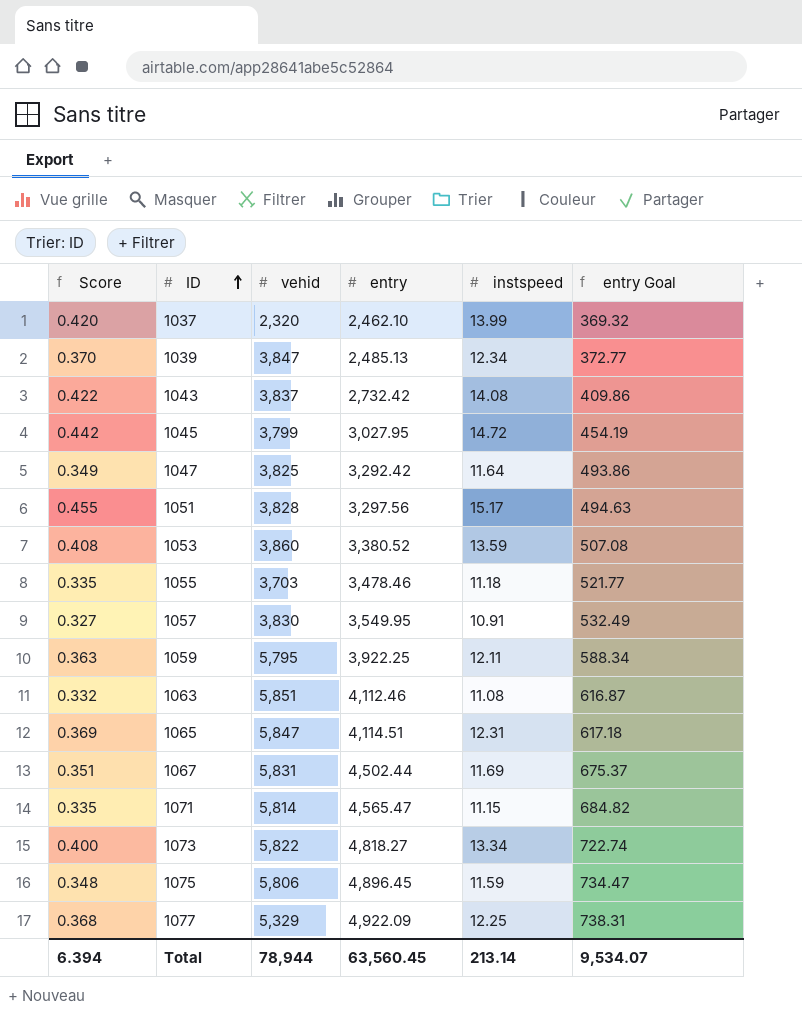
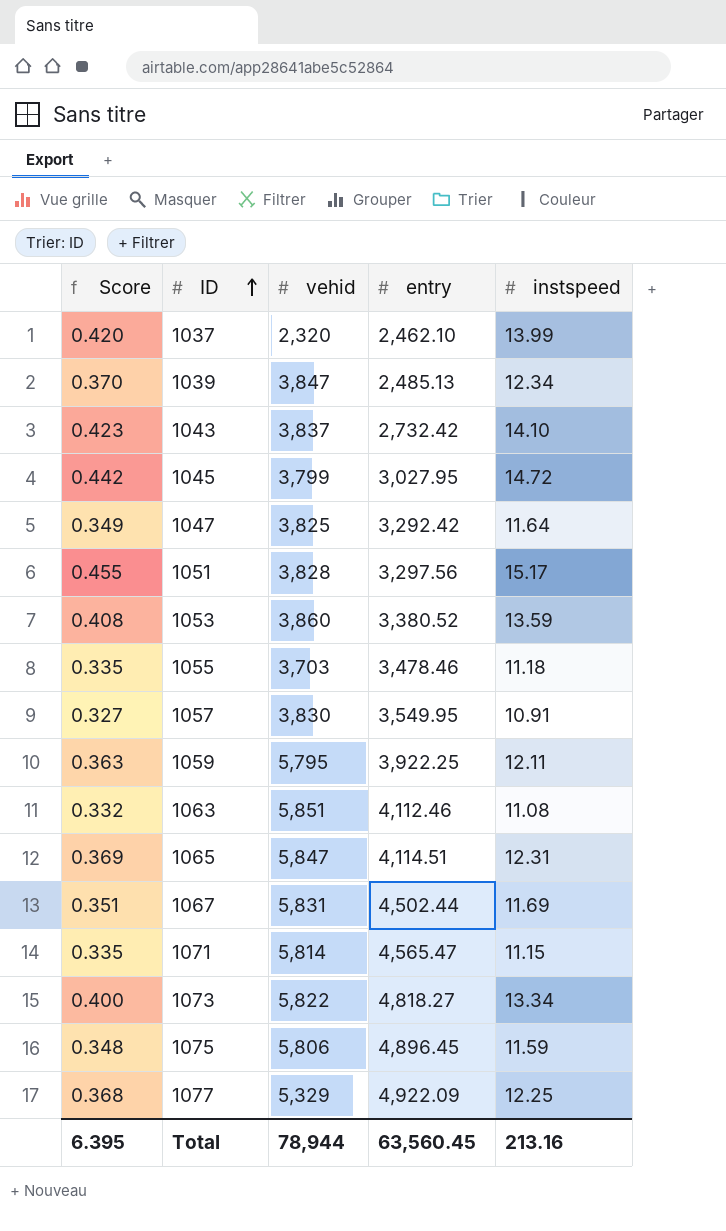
column entry Goal | formula: [entry] * 0.15 -> none
1043 | Score: 0.422 -> 0.423
1043 | instspeed: 14.08 -> 14.10
Total | Score: 6.394 -> 6.395
Total | instspeed: 213.14 -> 213.16

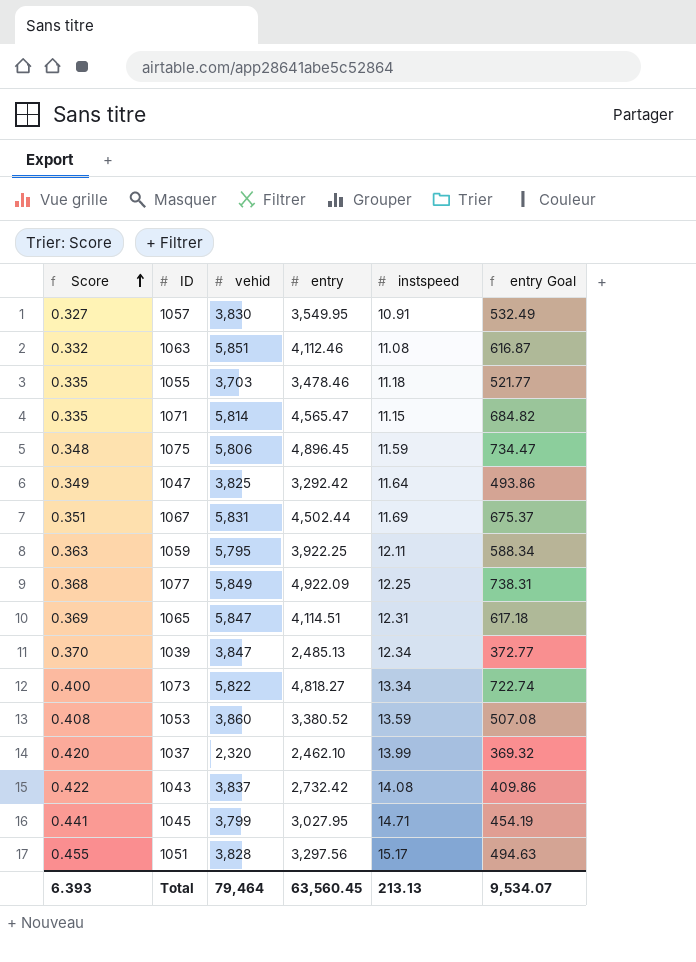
row order: ID ascending -> Score ascending
column entry Goal | formula: none -> [entry] * 0.15
1077 | vehid: 5,329 -> 5,849
1043 | Score: 0.423 -> 0.422
1043 | instspeed: 14.10 -> 14.08
1045 | Score: 0.442 -> 0.441
1045 | instspeed: 14.72 -> 14.71
Total | Score: 6.395 -> 6.393
Total | vehid: 78,944 -> 79,464
Total | instspeed: 213.16 -> 213.13

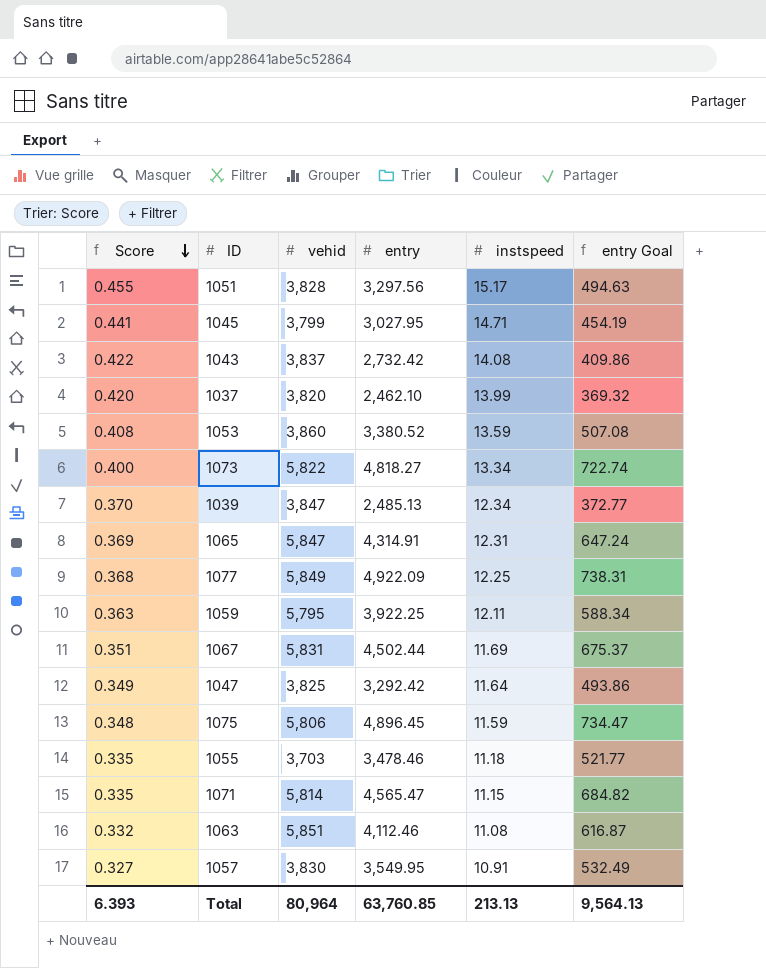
row order: Score ascending -> Score descending
1037 | vehid: 2,320 -> 3,820
1065 | entry: 4,114.51 -> 4,314.91
1065 | entry Goal: 617.18 -> 647.24
Total | vehid: 79,464 -> 80,964
Total | entry: 63,560.45 -> 63,760.85
Total | entry Goal: 9,534.07 -> 9,564.13

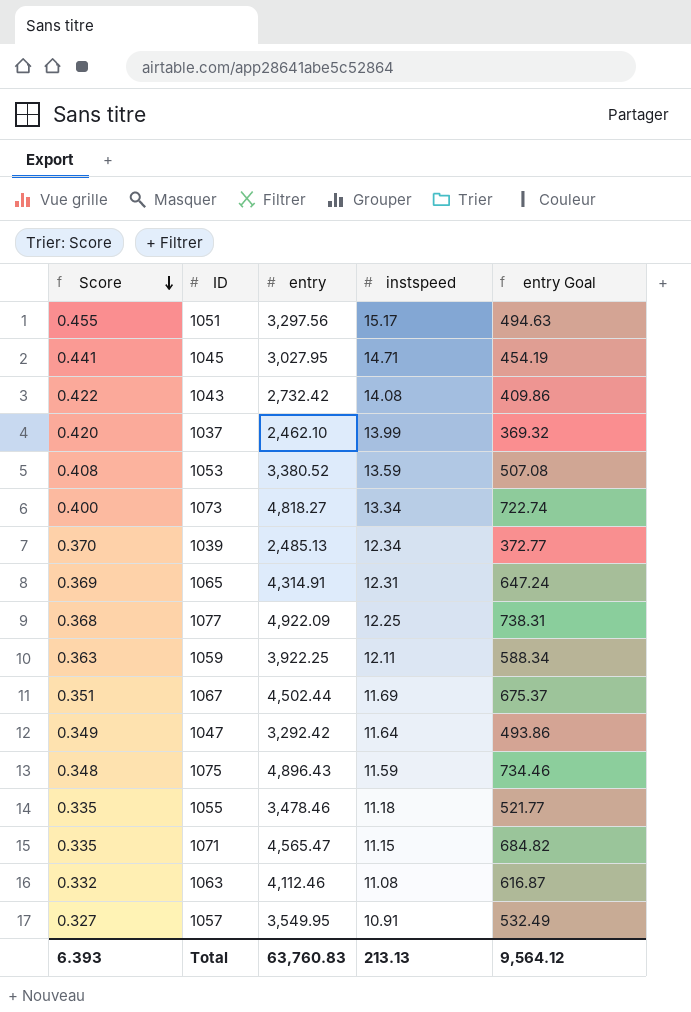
column vehid | position: 3 -> none
1075 | entry: 4,896.45 -> 4,896.43
1075 | entry Goal: 734.47 -> 734.46
Total | entry: 63,760.85 -> 63,760.83
Total | entry Goal: 9,564.13 -> 9,564.12

